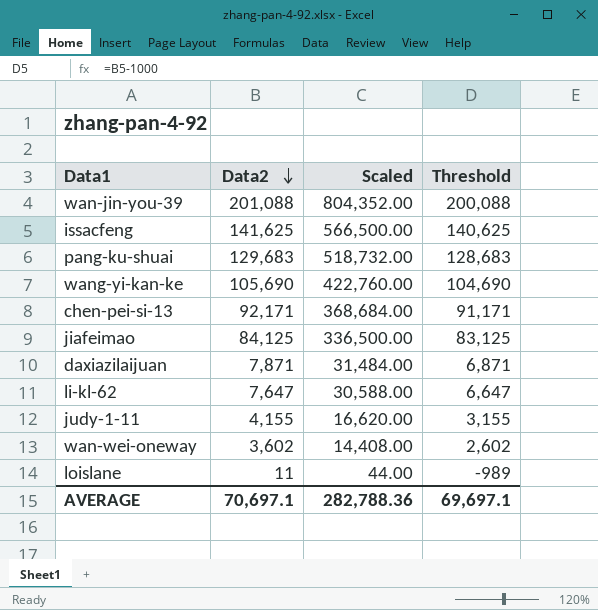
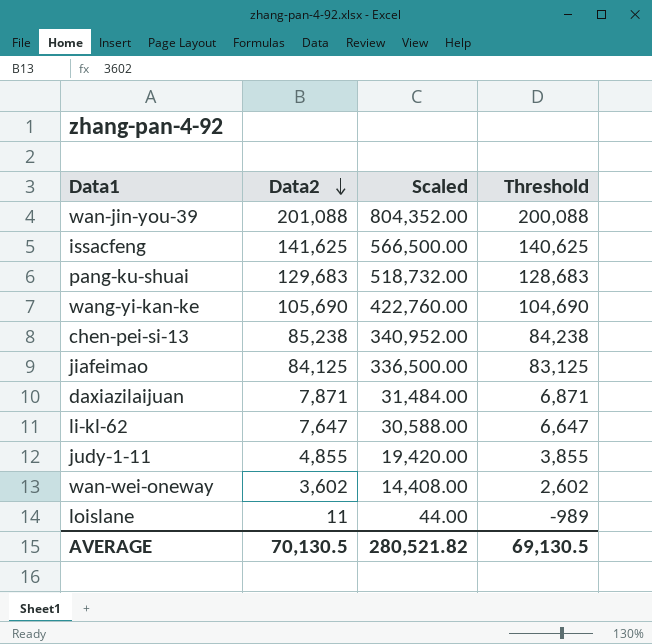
chen-pei-si-13 | Data2: 92,171 -> 85,238
chen-pei-si-13 | Scaled: 368,684.00 -> 340,952.00
chen-pei-si-13 | Threshold: 91,171 -> 84,238
judy-1-11 | Data2: 4,155 -> 4,855
judy-1-11 | Scaled: 16,620.00 -> 19,420.00
judy-1-11 | Threshold: 3,155 -> 3,855
AVERAGE | Data2: 70,697.1 -> 70,130.5
AVERAGE | Scaled: 282,788.36 -> 280,521.82
AVERAGE | Threshold: 69,697.1 -> 69,130.5

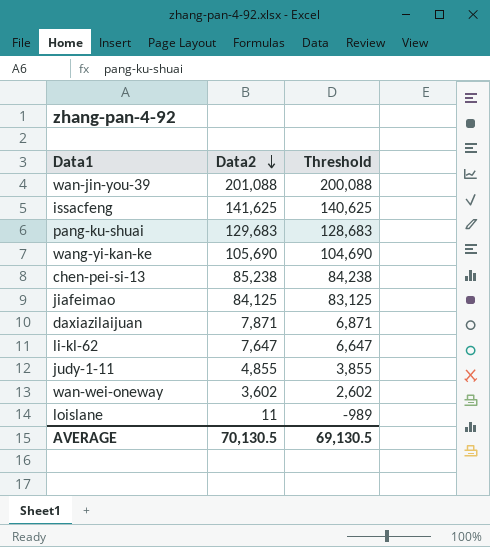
column Scaled | formula: [Data2] * 4 -> none

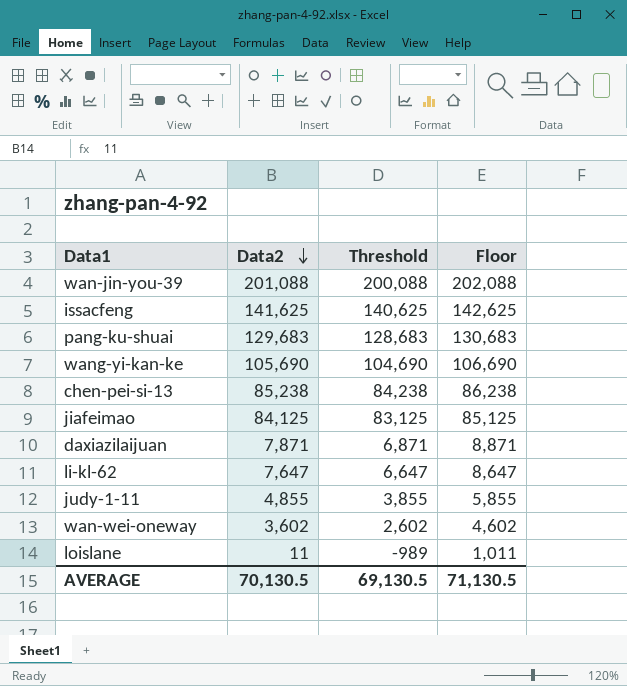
column Floor | formula: none -> [Data2] + 1000

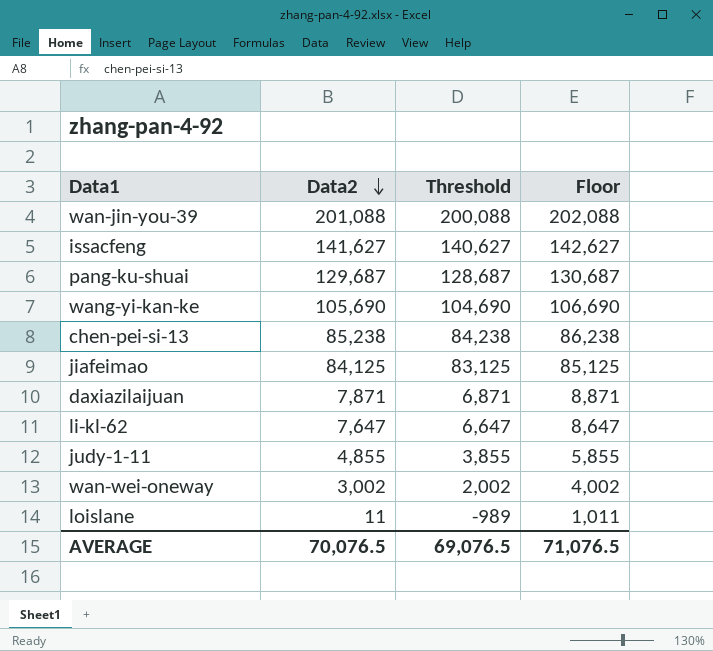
issacfeng | Data2: 141,625 -> 141,627
issacfeng | Threshold: 140,625 -> 140,627
issacfeng | Floor: 142,625 -> 142,627
pang-ku-shuai | Data2: 129,683 -> 129,687
pang-ku-shuai | Threshold: 128,683 -> 128,687
pang-ku-shuai | Floor: 130,683 -> 130,687
wan-wei-oneway | Data2: 3,602 -> 3,002
wan-wei-oneway | Threshold: 2,602 -> 2,002
wan-wei-oneway | Floor: 4,602 -> 4,002
AVERAGE | Data2: 70,130.5 -> 70,076.5
AVERAGE | Threshold: 69,130.5 -> 69,076.5
AVERAGE | Floor: 71,130.5 -> 71,076.5

